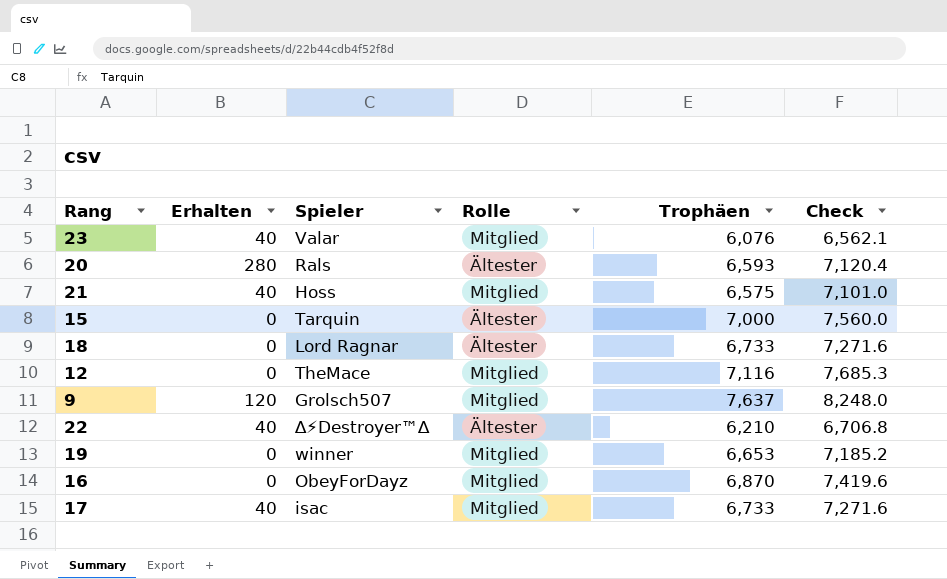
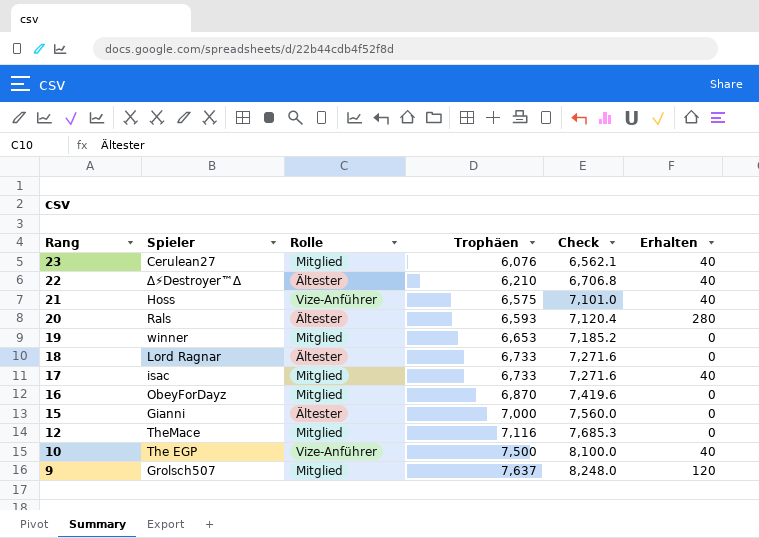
row order: none -> Rang descending
column Erhalten | position: 2 -> 6
23 | Spieler: Valar -> Cerulean27
21 | Rolle: Mitglied -> Vize-Anführer
15 | Spieler: Tarquin -> Gianni
row 10: none -> The EGP | Vize-Anführer | 7,500 | 8,100.0 | 40

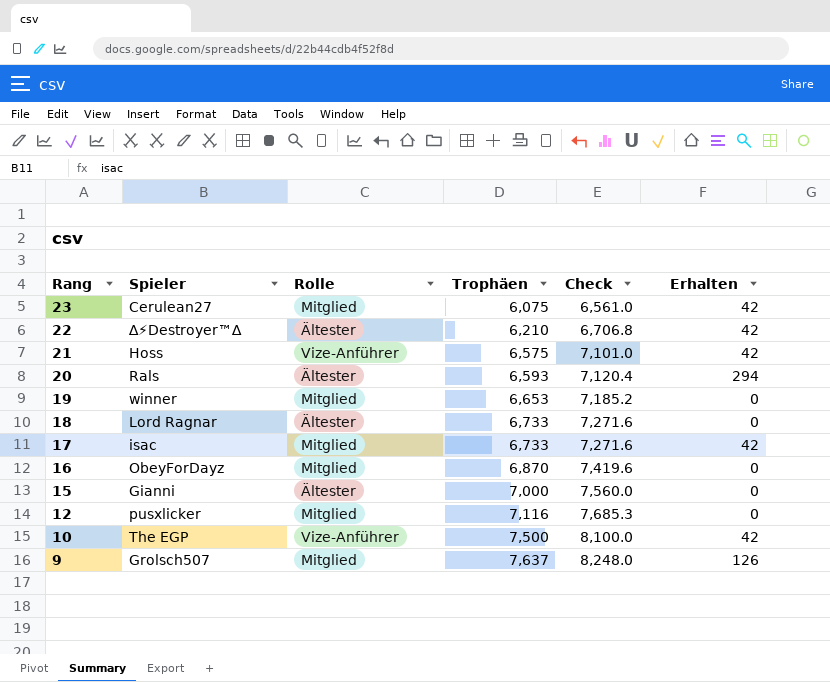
23 | Trophäen: 6,076 -> 6,075
23 | Check: 6,562.1 -> 6,561.0
23 | Erhalten: 40 -> 42
22 | Erhalten: 40 -> 42
21 | Erhalten: 40 -> 42
20 | Erhalten: 280 -> 294
17 | Erhalten: 40 -> 42
12 | Spieler: TheMace -> pusxlicker
10 | Erhalten: 40 -> 42
9 | Erhalten: 120 -> 126

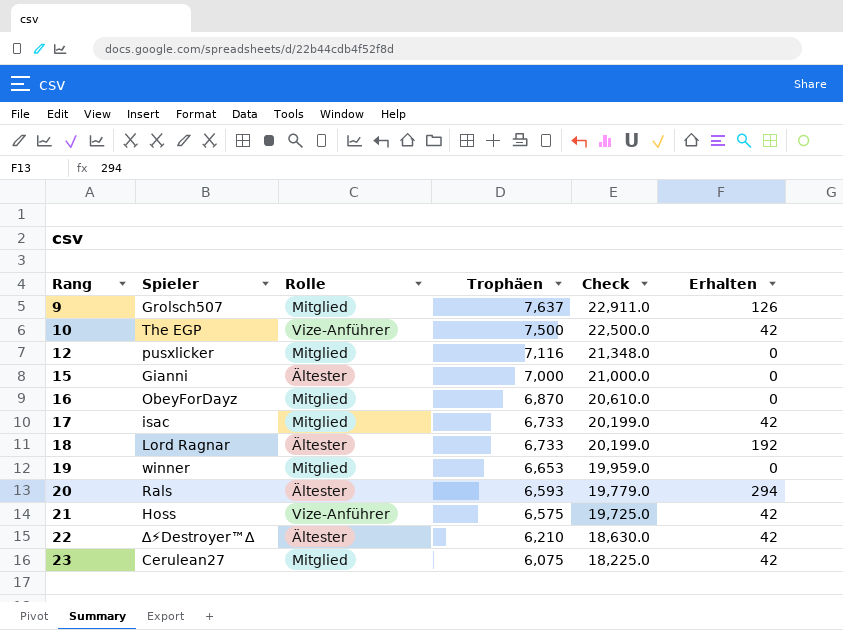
row order: Rang descending -> Rang ascending
column Check | formula: [Trophäen] * 1.08 -> [Trophäen] * 3
18 | Erhalten: 0 -> 192

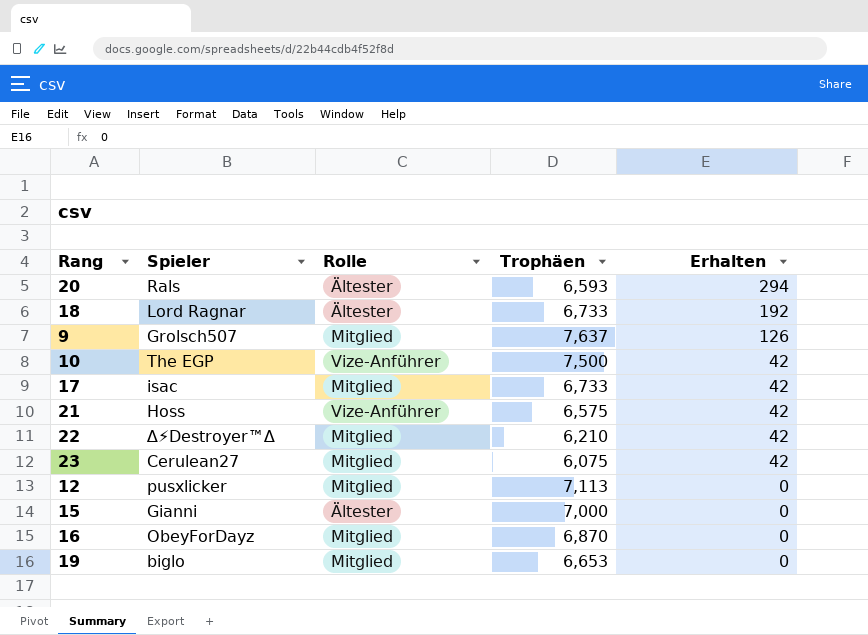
row order: Rang ascending -> Erhalten descending
column Check | formula: [Trophäen] * 3 -> none
22 | Rolle: Ältester -> Mitglied
12 | Trophäen: 7,116 -> 7,113
19 | Spieler: winner -> biglo

